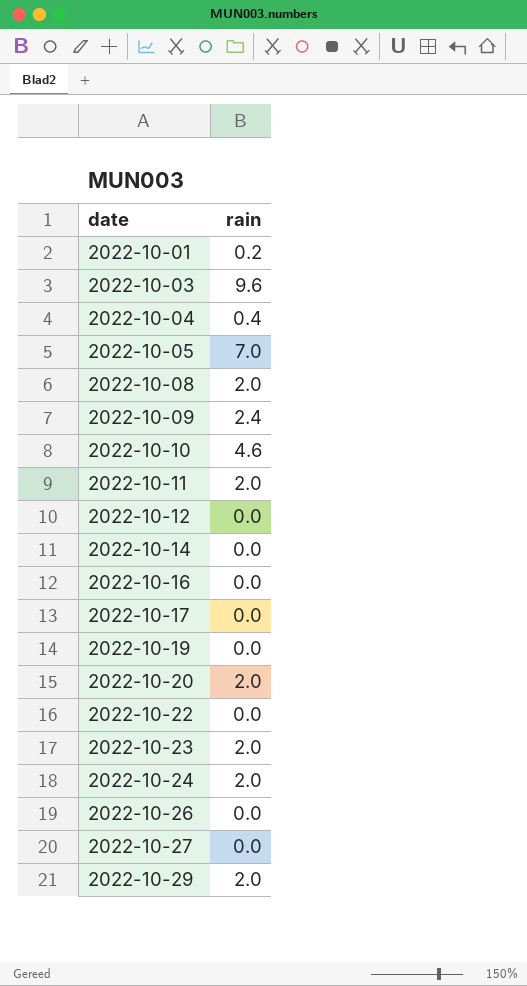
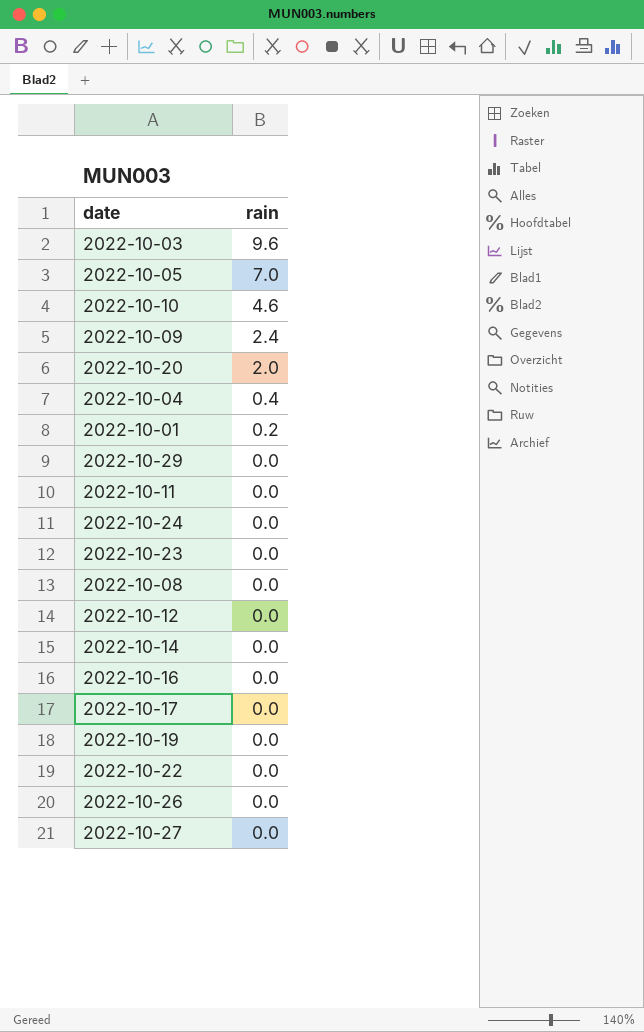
row order: date ascending -> rain descending
2022-10-29 | rain: 2.0 -> 0.0
2022-10-11 | rain: 2.0 -> 0.0
2022-10-24 | rain: 2.0 -> 0.0
2022-10-23 | rain: 2.0 -> 0.0
2022-10-08 | rain: 2.0 -> 0.0

